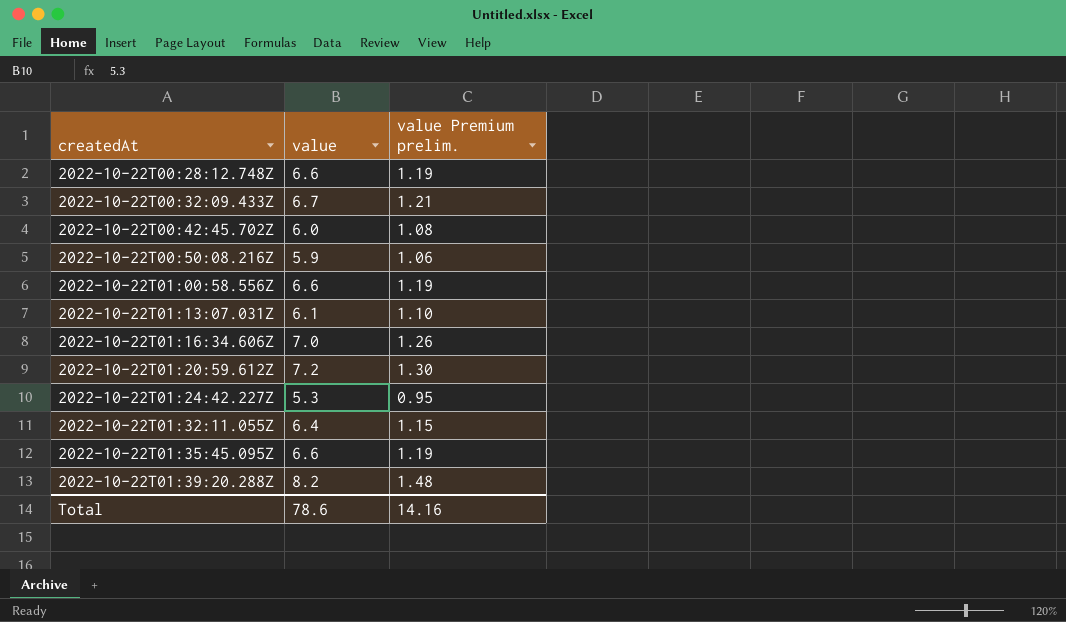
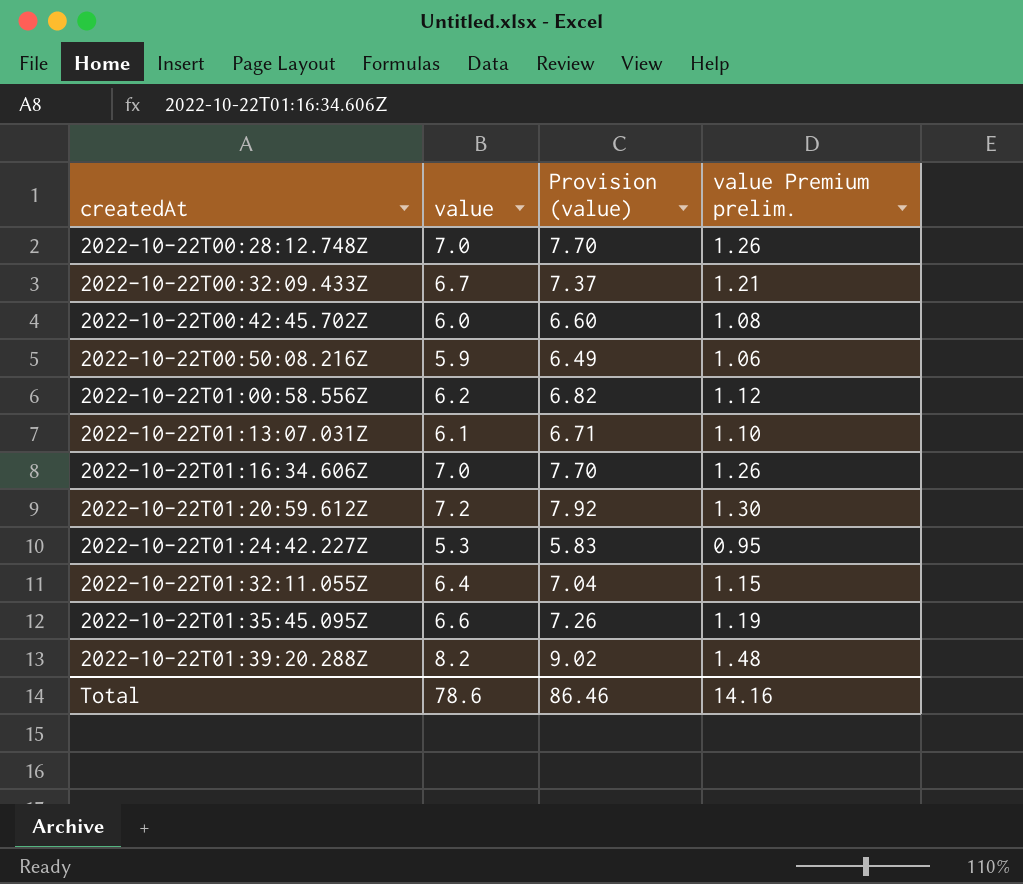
column Provision (value) | formula: none -> [value] * 1.1
2022-10-22T00:28:12.748Z | value: 6.6 -> 7.0
2022-10-22T00:28:12.748Z | value Premium prelim.: 1.19 -> 1.26
2022-10-22T01:00:58.556Z | value: 6.6 -> 6.2
2022-10-22T01:00:58.556Z | value Premium prelim.: 1.19 -> 1.12

